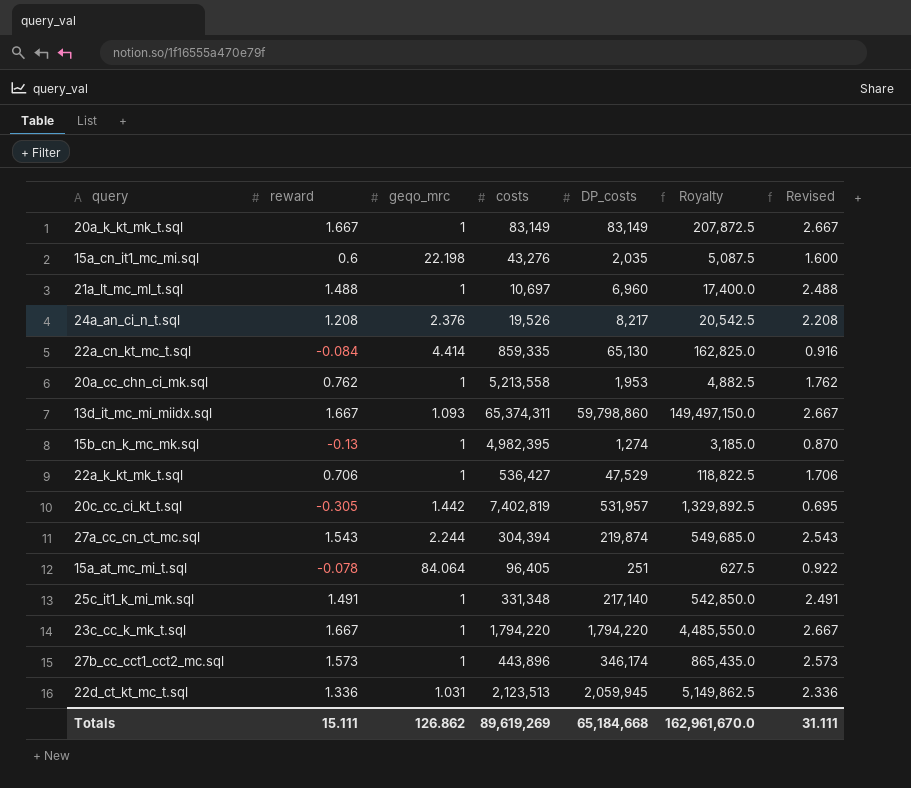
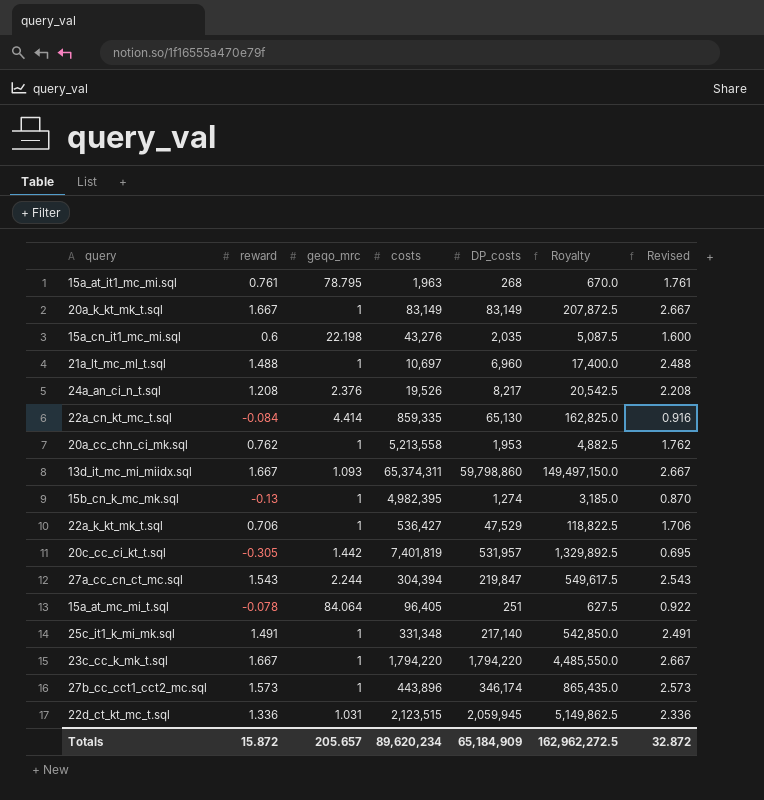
row 15a_at_it1_mc_mi.sql: none -> 0.761 | 78.795 | 1,963 | 268 | 670.0 | 1.761
20c_cc_ci_kt_t.sql | costs: 7,402,819 -> 7,401,819
27a_cc_cn_ct_mc.sql | DP_costs: 219,874 -> 219,847
27a_cc_cn_ct_mc.sql | Royalty: 549,685.0 -> 549,617.5
22d_ct_kt_mc_t.sql | costs: 2,123,513 -> 2,123,515
Totals | reward: 15.111 -> 15.872
Totals | geqo_mrc: 126.862 -> 205.657
Totals | costs: 89,619,269 -> 89,620,234
Totals | DP_costs: 65,184,668 -> 65,184,909
Totals | Royalty: 162,961,670.0 -> 162,962,272.5
Totals | Revised: 31.111 -> 32.872

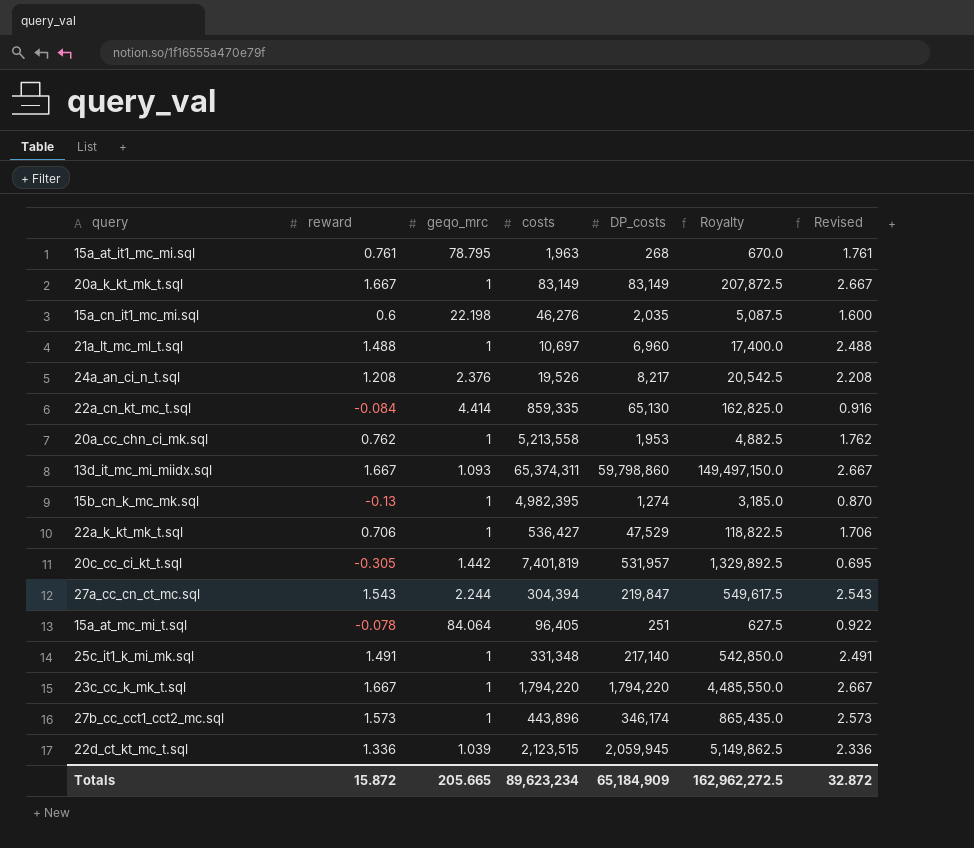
15a_cn_it1_mc_mi.sql | costs: 43,276 -> 46,276
22d_ct_kt_mc_t.sql | geqo_mrc: 1.031 -> 1.039
Totals | geqo_mrc: 205.657 -> 205.665
Totals | costs: 89,620,234 -> 89,623,234

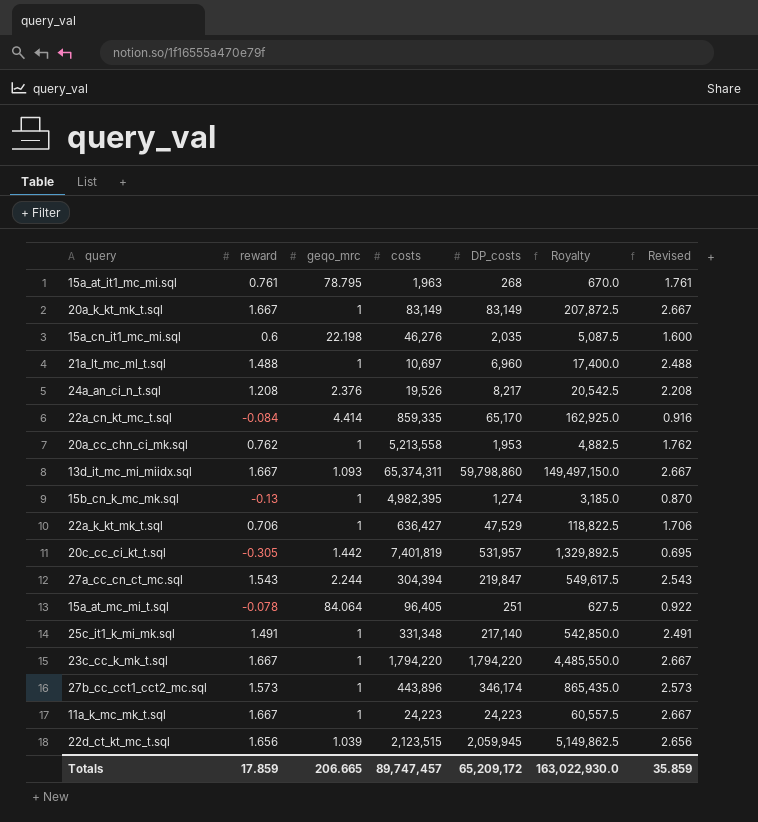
22a_cn_kt_mc_t.sql | DP_costs: 65,130 -> 65,170
22a_cn_kt_mc_t.sql | Royalty: 162,825.0 -> 162,925.0
22a_k_kt_mk_t.sql | costs: 536,427 -> 636,427
row 11a_k_mc_mk_t.sql: none -> 1.667 | 1 | 24,223 | 24,223 | 60,557.5 | 2.667
22d_ct_kt_mc_t.sql | reward: 1.336 -> 1.656
22d_ct_kt_mc_t.sql | Revised: 2.336 -> 2.656
Totals | reward: 15.872 -> 17.859
Totals | geqo_mrc: 205.665 -> 206.665
Totals | costs: 89,623,234 -> 89,747,457
Totals | DP_costs: 65,184,909 -> 65,209,172
Totals | Royalty: 162,962,272.5 -> 163,022,930.0
Totals | Revised: 32.872 -> 35.859

